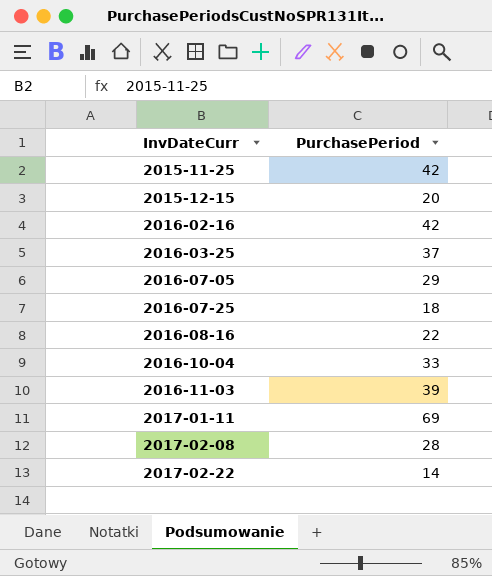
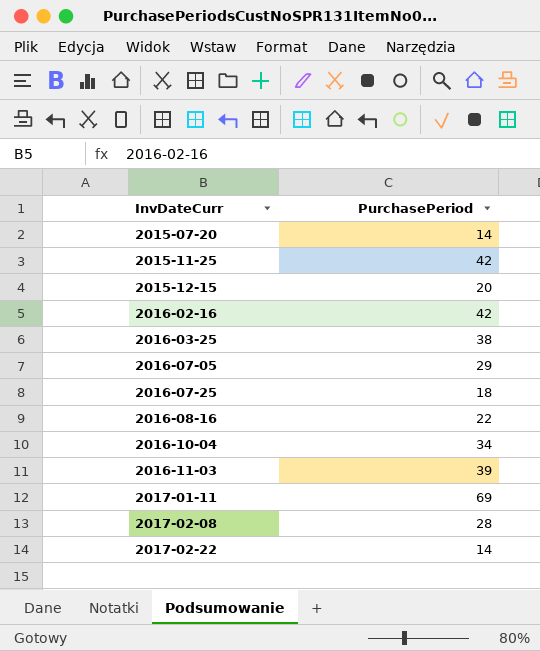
row 2015-07-20: none -> 14
2016-03-25 | PurchasePeriod: 37 -> 38
2016-10-04 | PurchasePeriod: 33 -> 34

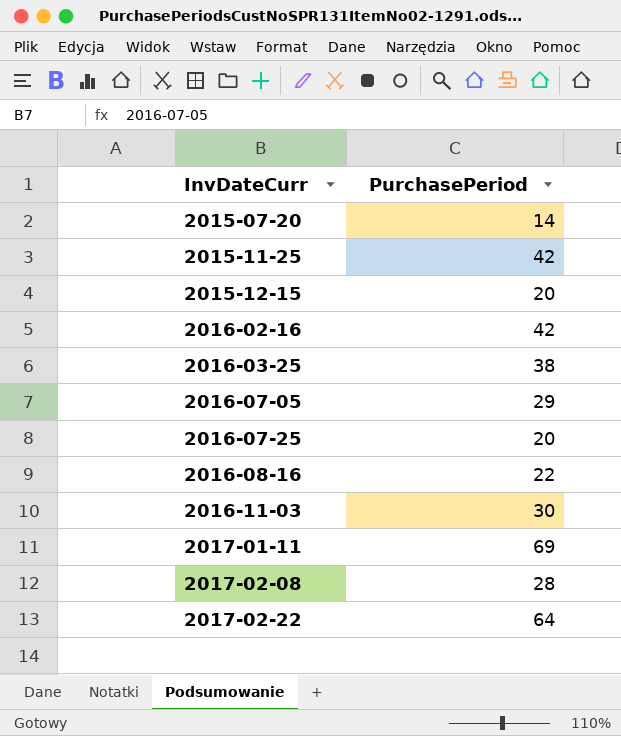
row 2016-10-04: 34 -> none
2016-07-25 | PurchasePeriod: 18 -> 20
2016-11-03 | PurchasePeriod: 39 -> 30
2017-02-22 | PurchasePeriod: 14 -> 64

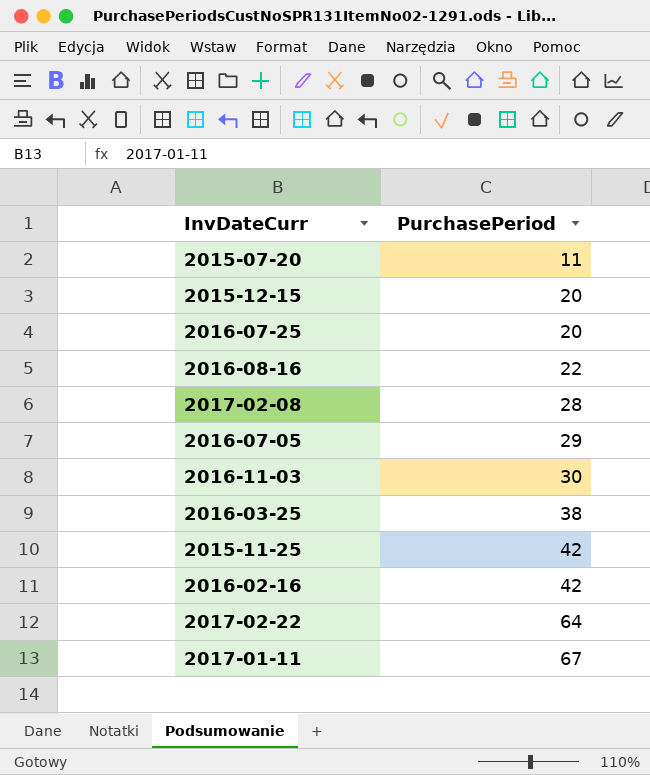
row order: InvDateCurr ascending -> PurchasePeriod ascending
2015-07-20 | PurchasePeriod: 14 -> 11
2017-01-11 | PurchasePeriod: 69 -> 67

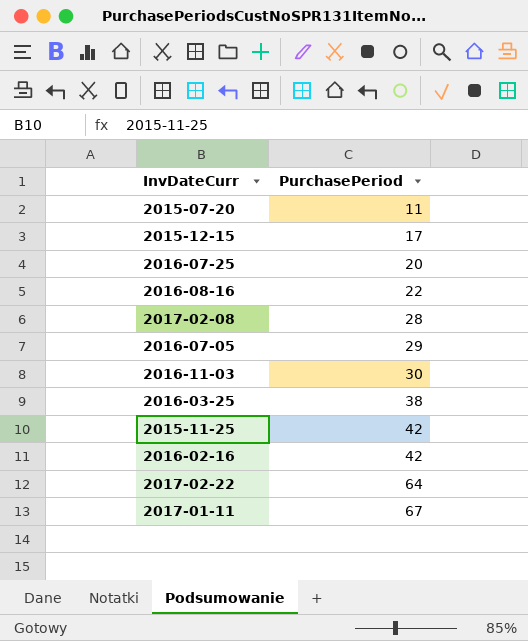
2015-12-15 | PurchasePeriod: 20 -> 17

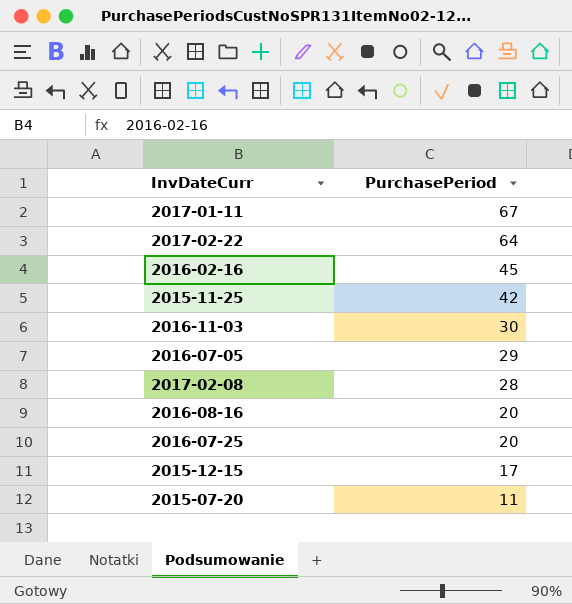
row order: PurchasePeriod ascending -> PurchasePeriod descending
row 2016-03-25: 38 -> none
2016-02-16 | PurchasePeriod: 42 -> 45
2016-08-16 | PurchasePeriod: 22 -> 20

